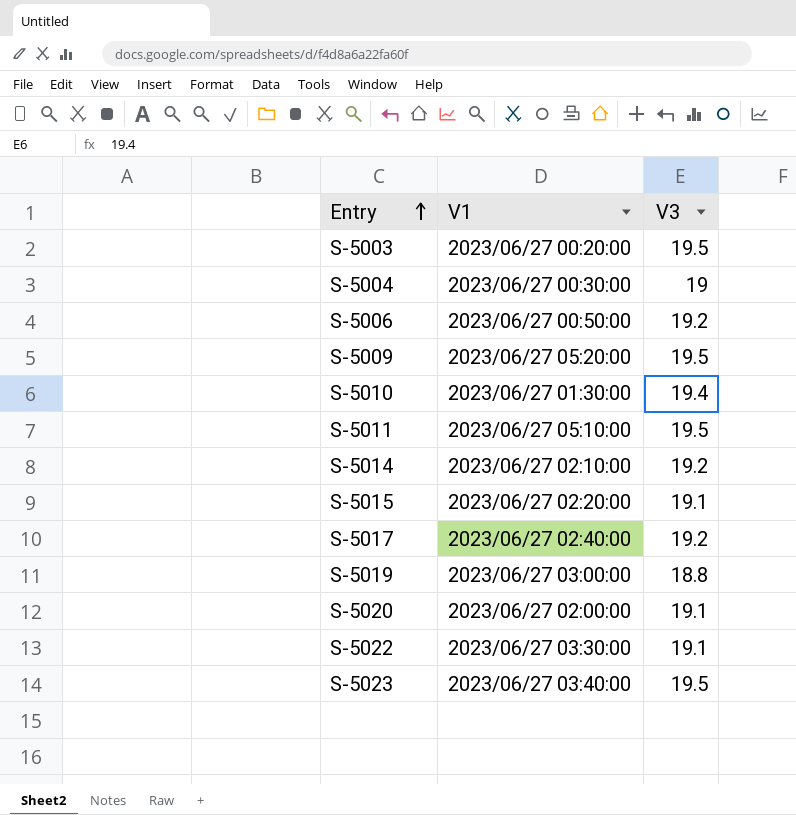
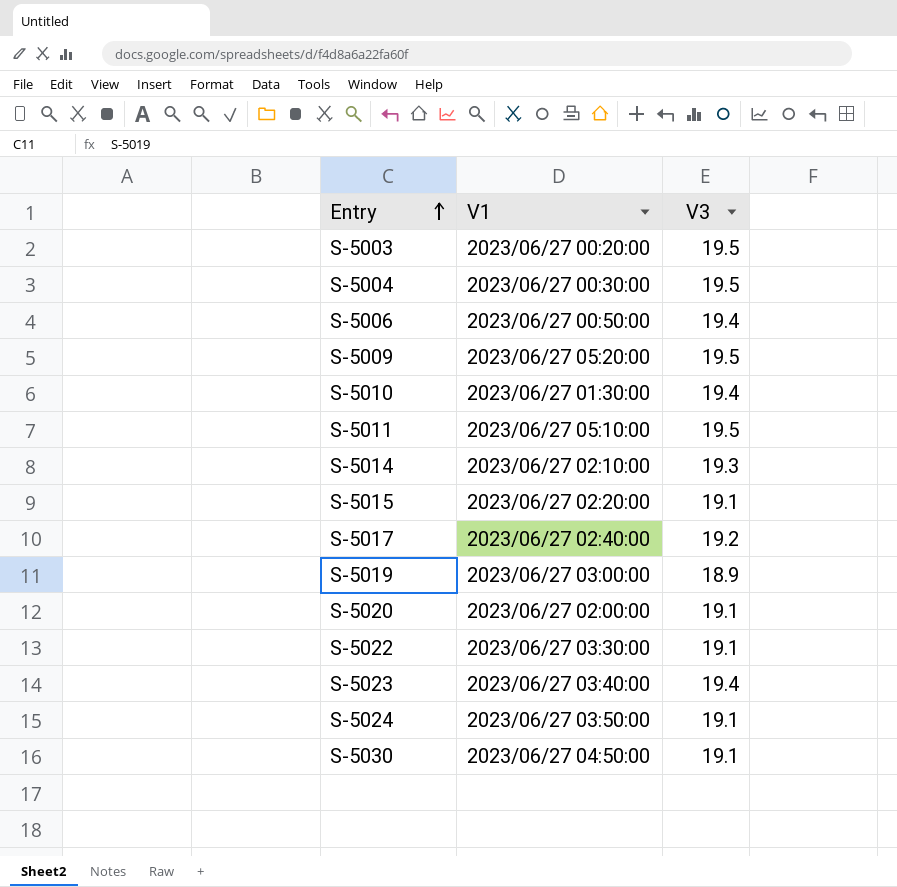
S-5004 | V3: 19 -> 19.5
S-5006 | V3: 19.2 -> 19.4
S-5014 | V3: 19.2 -> 19.3
S-5019 | V3: 18.8 -> 18.9
S-5023 | V3: 19.5 -> 19.4
row S-5024: none -> 2023/06/27 03:50:00 | 19.1
row S-5030: none -> 2023/06/27 04:50:00 | 19.1

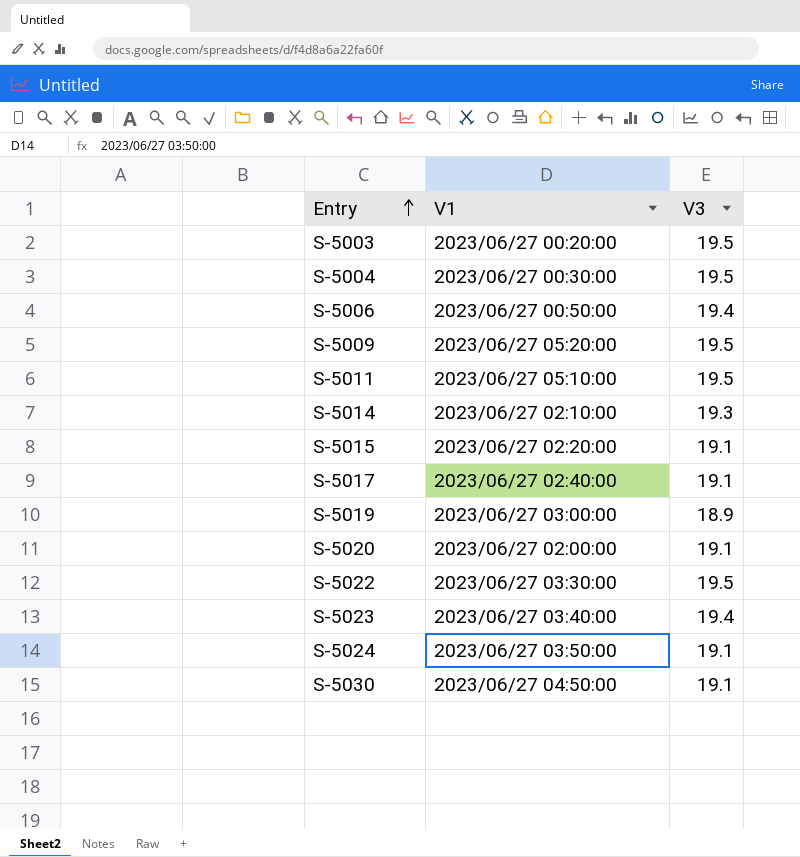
row S-5010: 2023/06/27 01:30:00 | 19.4 -> none
S-5017 | V3: 19.2 -> 19.1
S-5022 | V3: 19.1 -> 19.5

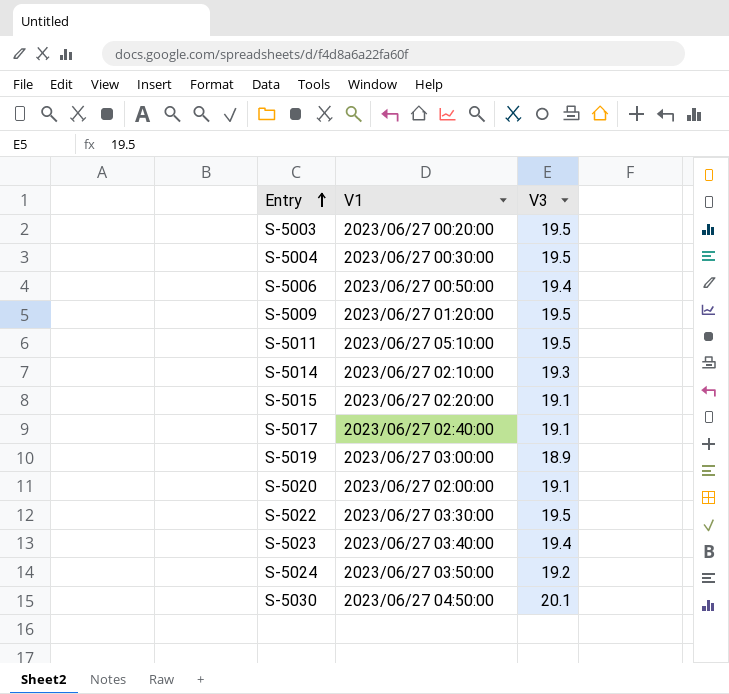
S-5009 | V1: 2023/06/27 05:20:00 -> 2023/06/27 01:20:00
S-5024 | V3: 19.1 -> 19.2
S-5030 | V3: 19.1 -> 20.1

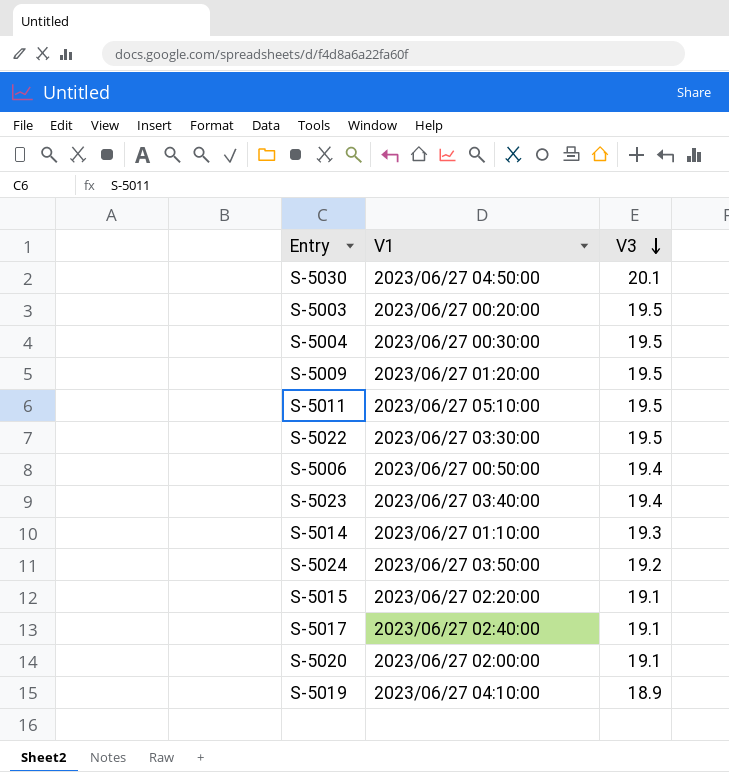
row order: Entry ascending -> V3 descending
S-5014 | V1: 2023/06/27 02:10:00 -> 2023/06/27 01:10:00
S-5019 | V1: 2023/06/27 03:00:00 -> 2023/06/27 04:10:00

